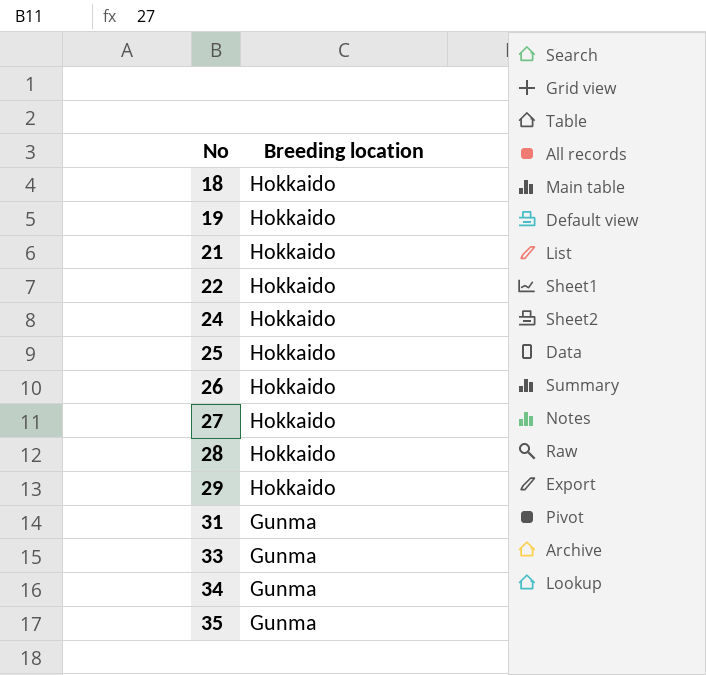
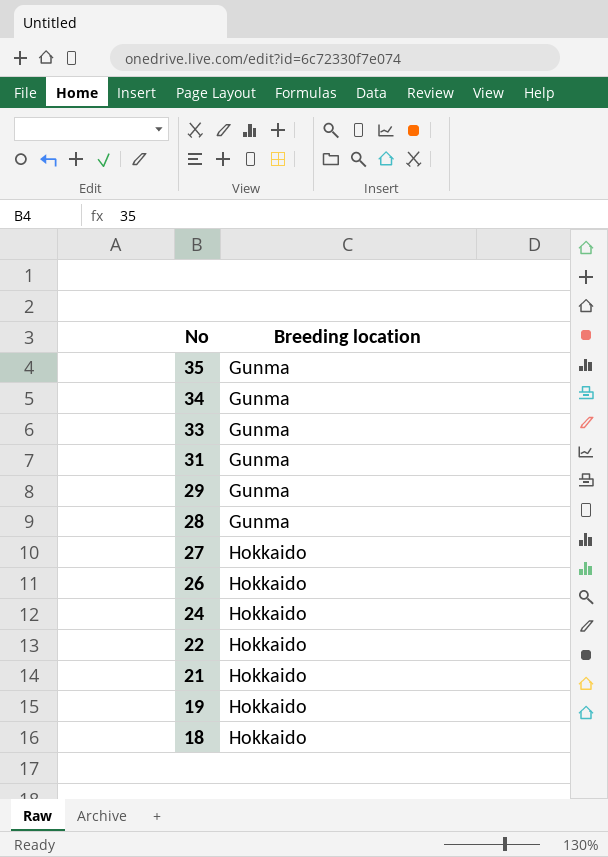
row order: No ascending -> No descending
row 25: Hokkaido -> none
29 | Breeding location: Hokkaido -> Gunma
28 | Breeding location: Hokkaido -> Gunma

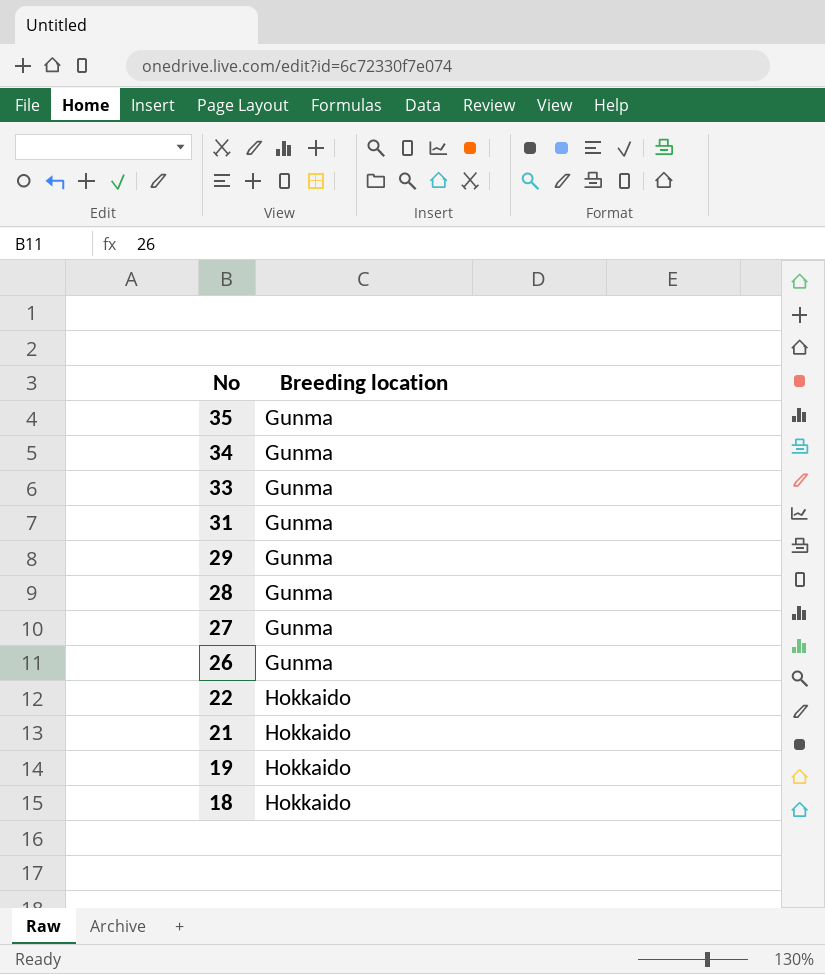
row 24: Hokkaido -> none
27 | Breeding location: Hokkaido -> Gunma
26 | Breeding location: Hokkaido -> Gunma

